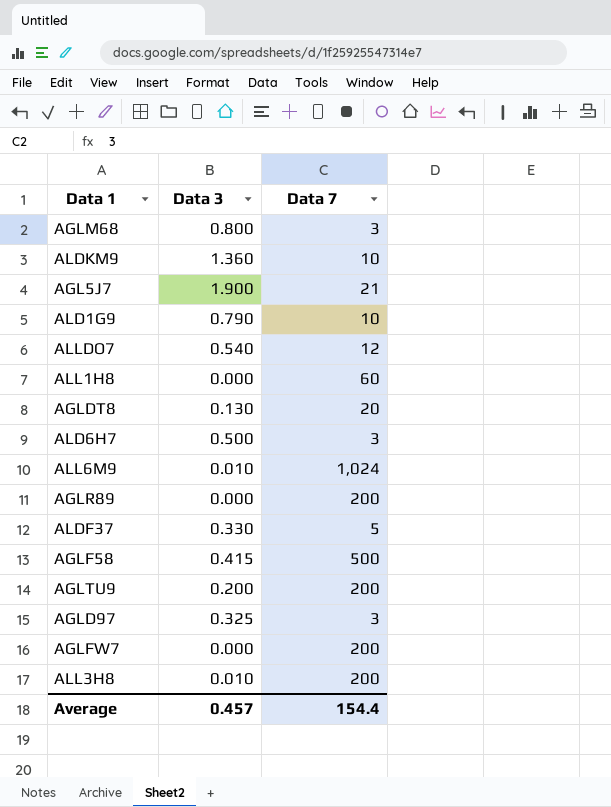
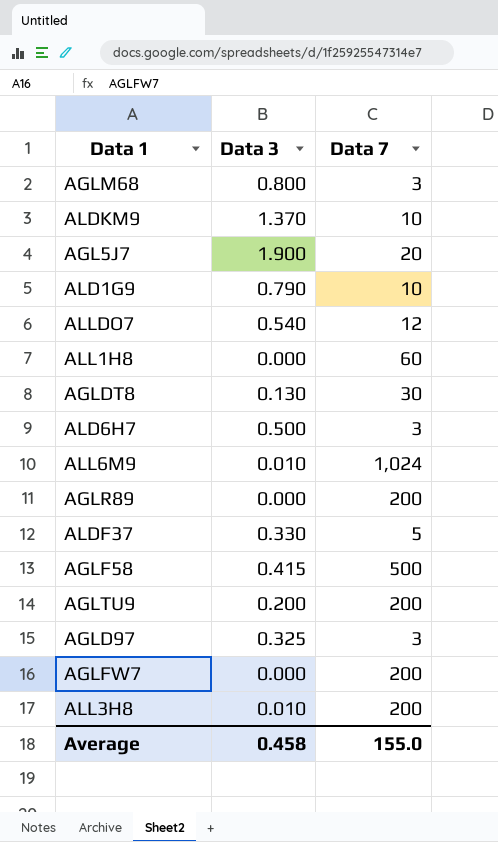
ALDKM9 | Data 3: 1.360 -> 1.370
AGL5J7 | Data 7: 21 -> 20
AGLDT8 | Data 7: 20 -> 30
Average | Data 3: 0.457 -> 0.458
Average | Data 7: 154.4 -> 155.0

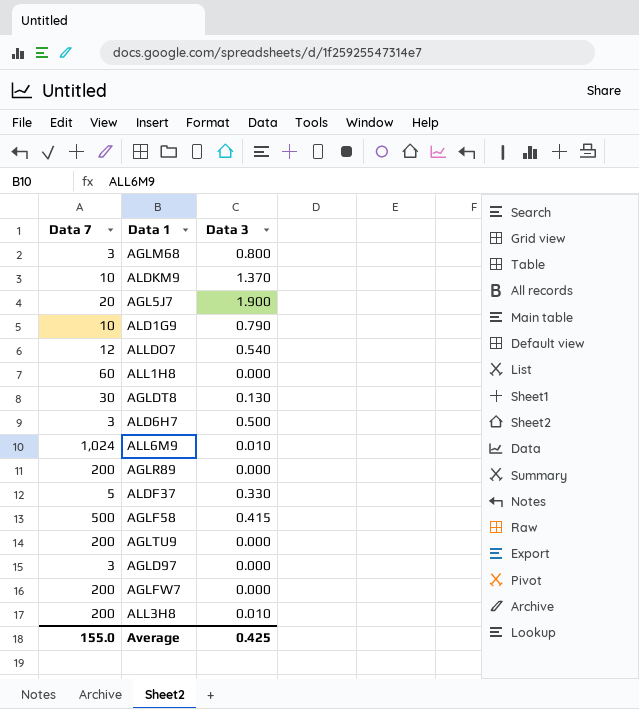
column Data 7 | position: 3 -> 1
AGLTU9 | Data 3: 0.200 -> 0.000
AGLD97 | Data 3: 0.325 -> 0.000
Average | Data 3: 0.458 -> 0.425

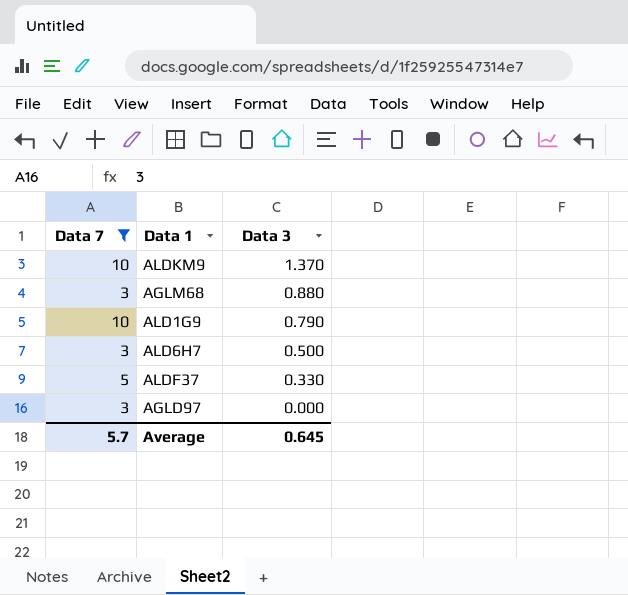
filter: none -> Data 7 <= 10
row order: none -> Data 3 descending
AGLM68 | Data 3: 0.800 -> 0.880
Average | Data 7: 155.0 -> 5.7
Average | Data 3: 0.425 -> 0.645

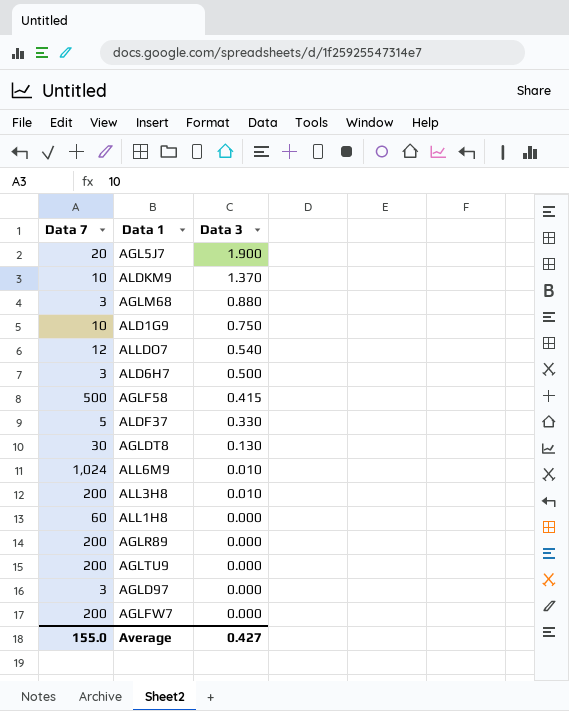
filter: Data 7 <= 10 -> none
ALD1G9 | Data 3: 0.790 -> 0.750
Average | Data 7: 5.7 -> 155.0
Average | Data 3: 0.645 -> 0.427

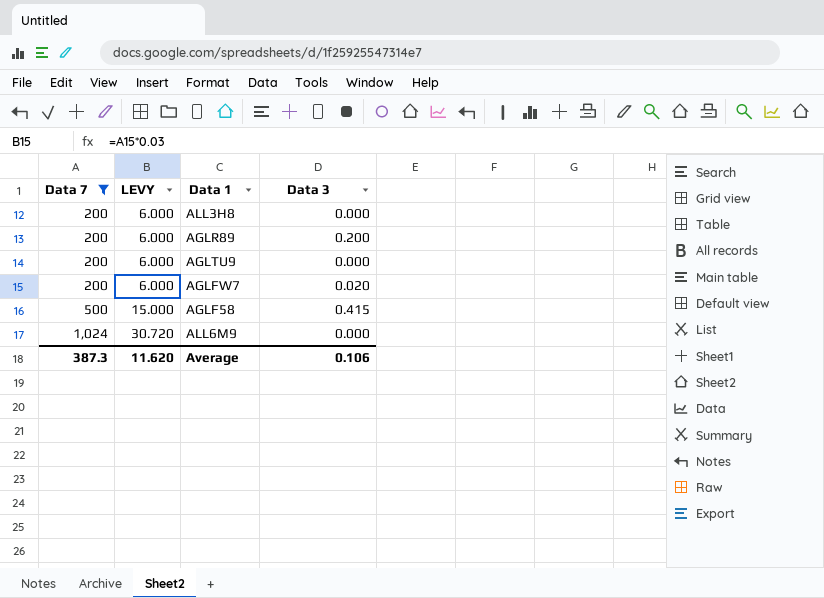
filter: none -> Data 7 >= 200
row order: Data 3 descending -> Data 7 ascending
column LEVY | formula: none -> [Data 7] * 0.03
ALL3H8 | Data 3: 0.010 -> 0.000
AGLR89 | Data 3: 0.000 -> 0.200
AGLFW7 | Data 3: 0.000 -> 0.020
ALL6M9 | Data 3: 0.010 -> 0.000
Average | Data 7: 155.0 -> 387.3
Average | Data 3: 0.427 -> 0.106

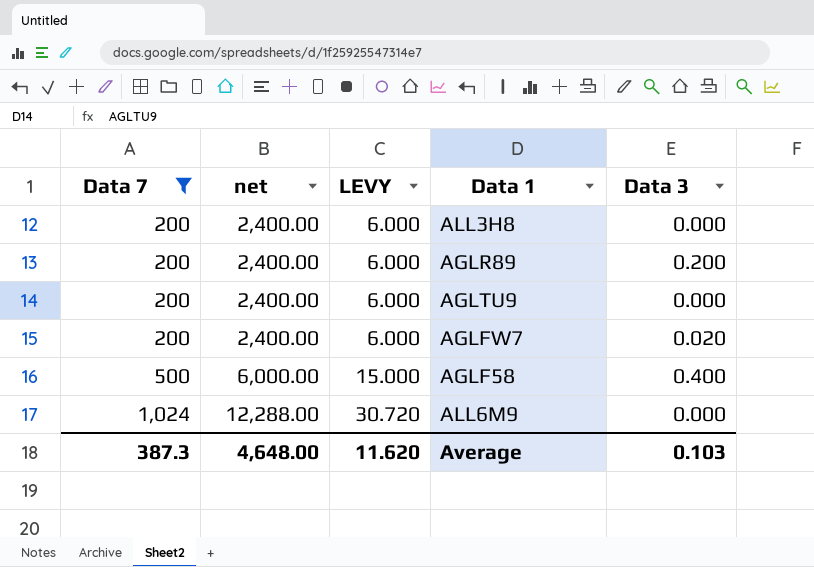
column net | formula: none -> [Data 7] * 12
AGLF58 | Data 3: 0.415 -> 0.400
Average | Data 3: 0.106 -> 0.103

